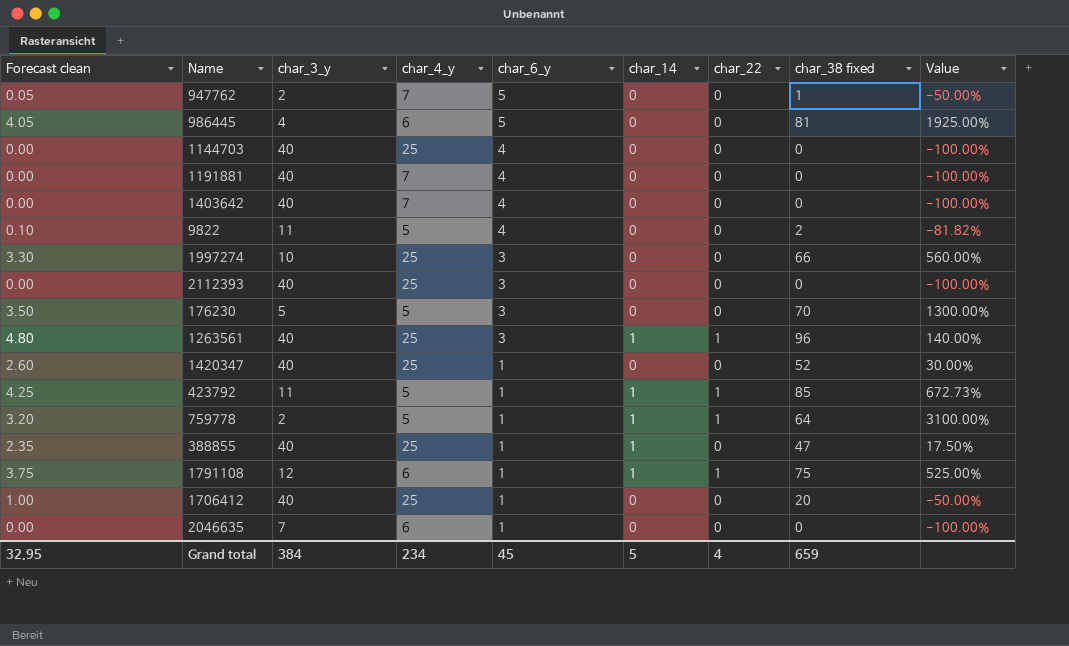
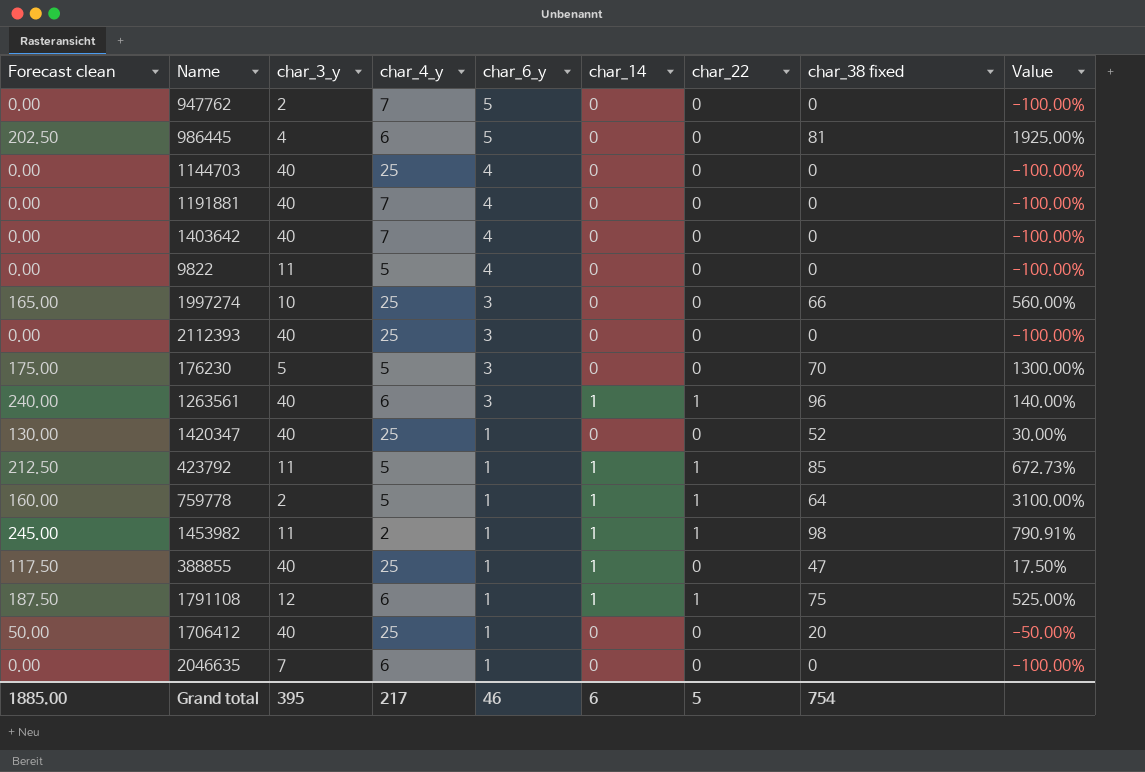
column Forecast clean | formula: [char_38 fixed] * 0.05 -> [char_38 fixed] * 2.5
947762 | char_38 fixed: 1 -> 0
947762 | Value: -50.00% -> -100.00%
9822 | char_38 fixed: 2 -> 0
9822 | Value: -81.82% -> -100.00%
1263561 | char_4_y: 25 -> 6
row 1453982: none -> 245.00 | 11 | 2 | 1 | 1 | 1 | 98 | 790.91%
Grand total | Forecast clean: 32.95 -> 1885.00
Grand total | char_3_y: 384 -> 395
Grand total | char_4_y: 234 -> 217
Grand total | char_6_y: 45 -> 46
Grand total | char_14: 5 -> 6
Grand total | char_22: 4 -> 5
Grand total | char_38 fixed: 659 -> 754

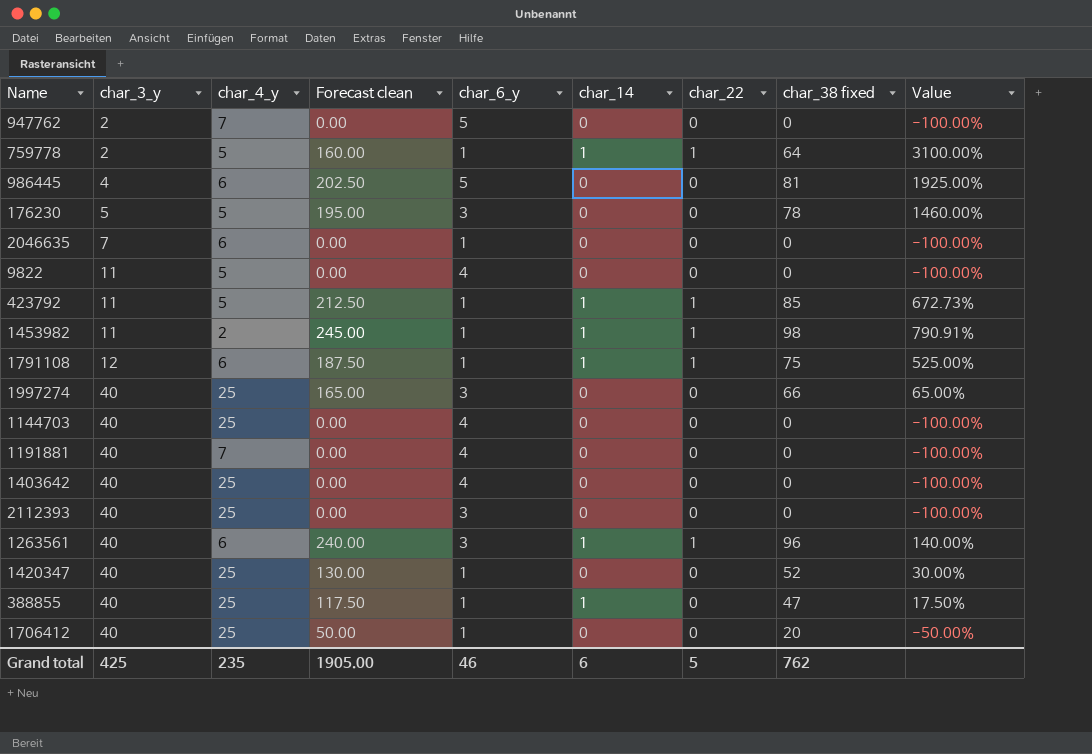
row order: char_6_y descending -> char_3_y ascending
column Forecast clean | position: 1 -> 4
176230 | Forecast clean: 175.00 -> 195.00
176230 | char_38 fixed: 70 -> 78
176230 | Value: 1300.00% -> 1460.00%
1997274 | char_3_y: 10 -> 40
1997274 | Value: 560.00% -> 65.00%
1403642 | char_4_y: 7 -> 25
Grand total | char_3_y: 395 -> 425
Grand total | char_4_y: 217 -> 235
Grand total | Forecast clean: 1885.00 -> 1905.00
Grand total | char_38 fixed: 754 -> 762

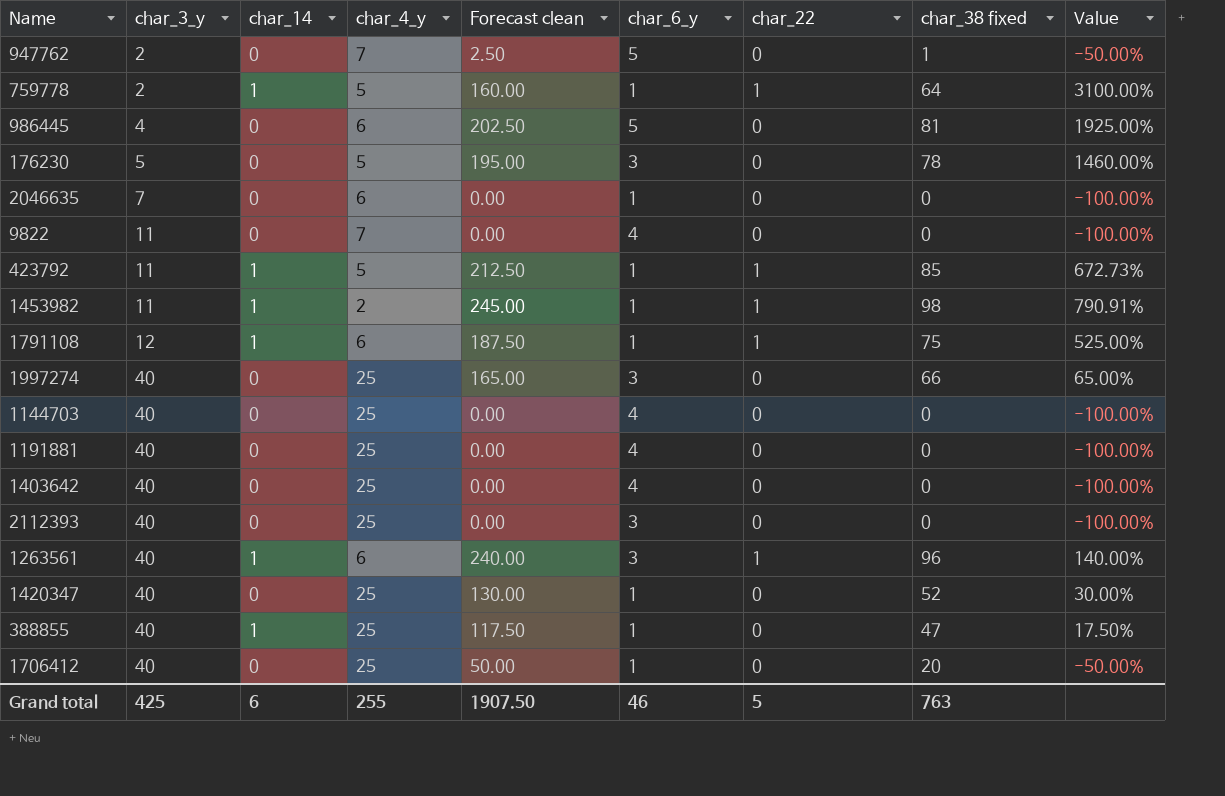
column char_14 | position: 6 -> 3
947762 | Forecast clean: 0.00 -> 2.50
947762 | char_38 fixed: 0 -> 1
947762 | Value: -100.00% -> -50.00%
9822 | char_4_y: 5 -> 7
1191881 | char_4_y: 7 -> 25
Grand total | char_4_y: 235 -> 255
Grand total | Forecast clean: 1905.00 -> 1907.50
Grand total | char_38 fixed: 762 -> 763

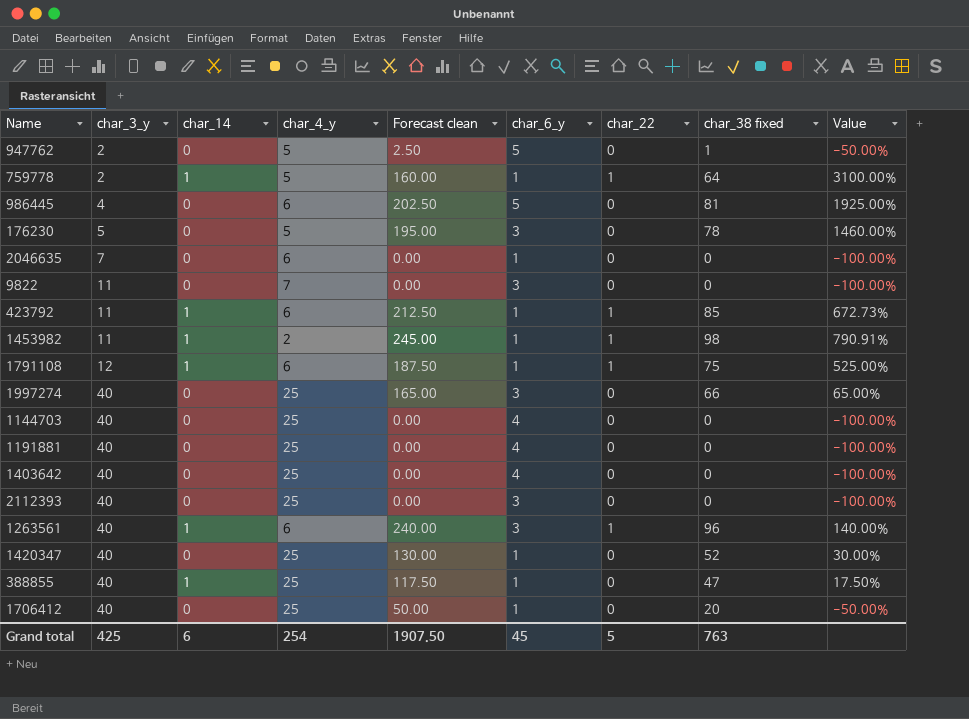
947762 | char_4_y: 7 -> 5
9822 | char_6_y: 4 -> 3
423792 | char_4_y: 5 -> 6
Grand total | char_4_y: 255 -> 254
Grand total | char_6_y: 46 -> 45

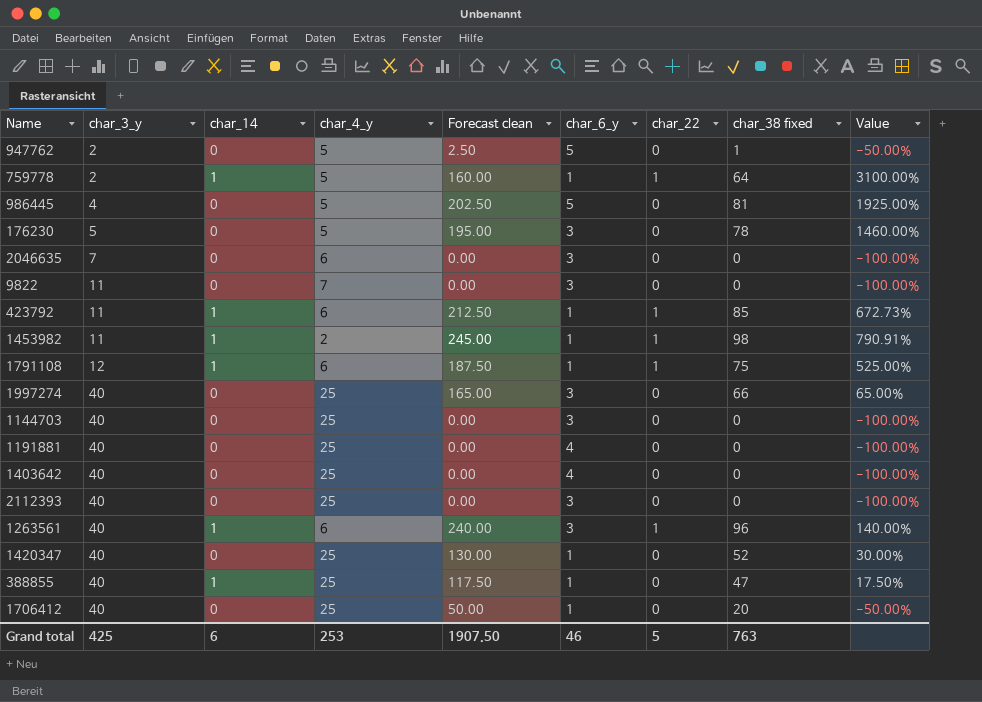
986445 | char_4_y: 6 -> 5
2046635 | char_6_y: 1 -> 3
1144703 | char_6_y: 4 -> 3
Grand total | char_4_y: 254 -> 253
Grand total | char_6_y: 45 -> 46

